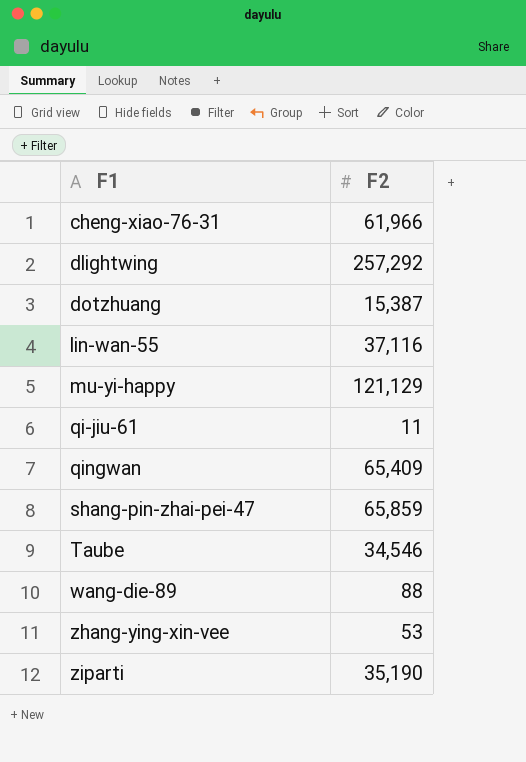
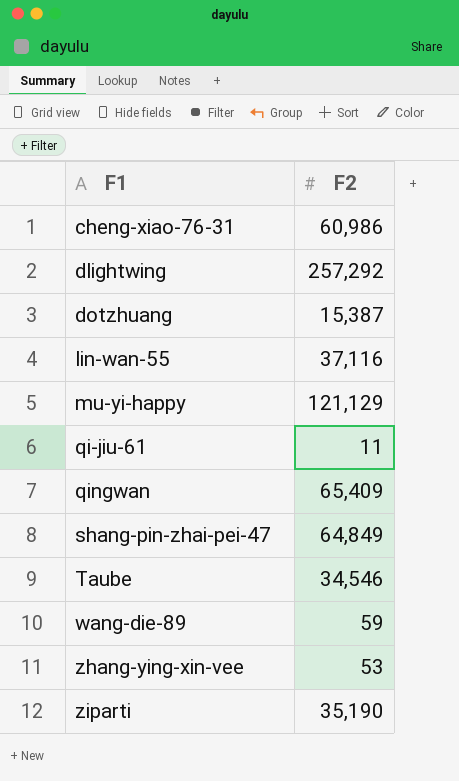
cheng-xiao-76-31 | F2: 61,966 -> 60,986
shang-pin-zhai-pei-47 | F2: 65,859 -> 64,849
wang-die-89 | F2: 88 -> 59

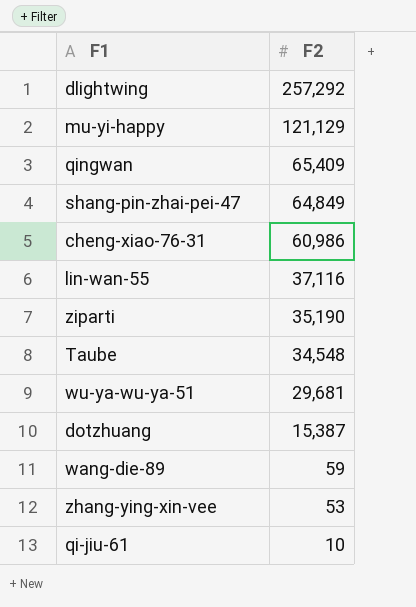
row order: F1 ascending -> F2 descending
Taube | F2: 34,546 -> 34,548
row wu-ya-wu-ya-51: none -> 29,681
qi-jiu-61 | F2: 11 -> 10

